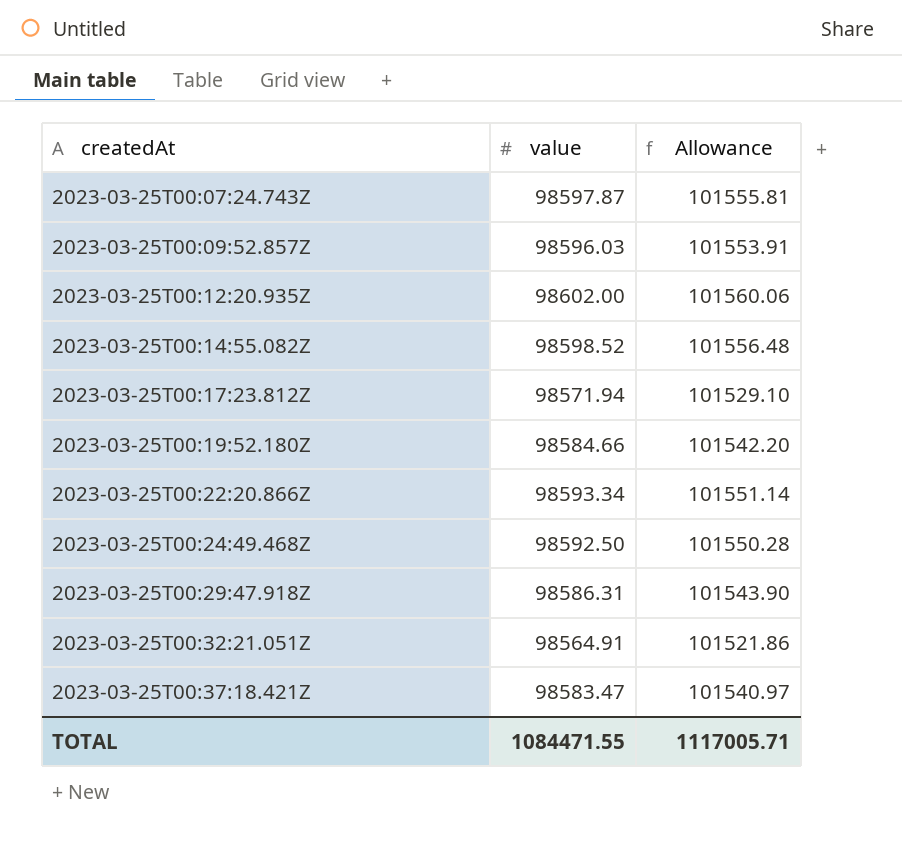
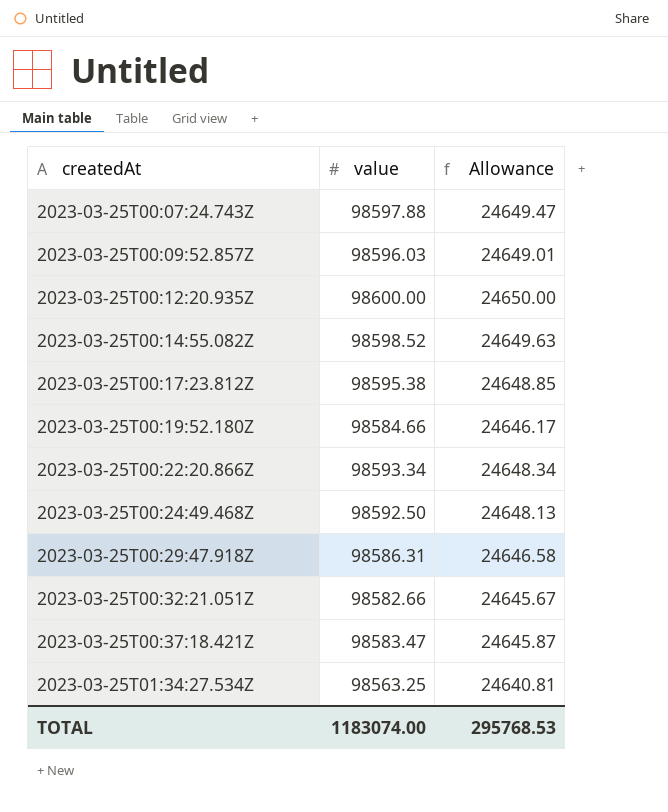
column Allowance | formula: [value] * 1.03 -> [value] * 0.25
2023-03-25T00:07:24.743Z | value: 98597.87 -> 98597.88
2023-03-25T00:12:20.935Z | value: 98602.00 -> 98600.00
2023-03-25T00:17:23.812Z | value: 98571.94 -> 98595.38
2023-03-25T00:32:21.051Z | value: 98564.91 -> 98582.66
row 2023-03-25T01:34:27.534Z: none -> 98563.25 | 24640.81
TOTAL | value: 1084471.55 -> 1183074.00
TOTAL | Allowance: 1117005.71 -> 295768.53

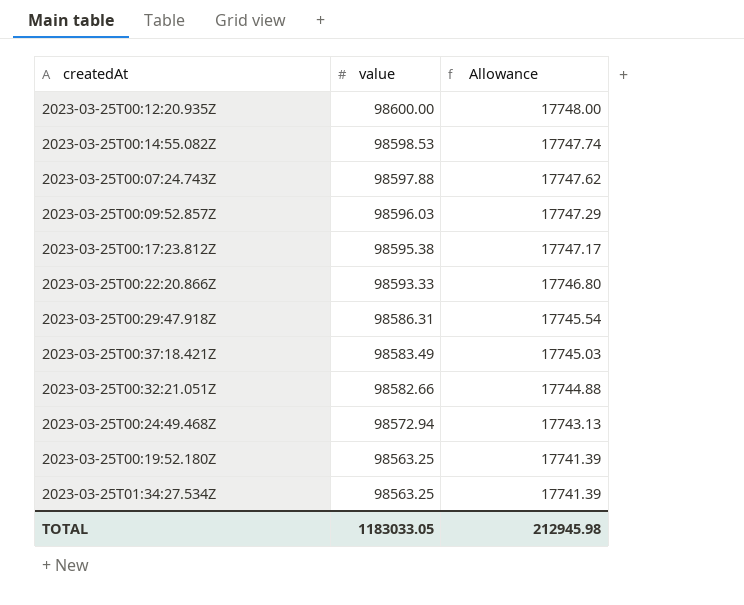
row order: createdAt ascending -> value descending
column Allowance | formula: [value] * 0.25 -> [value] * 0.18
2023-03-25T00:14:55.082Z | value: 98598.52 -> 98598.53
2023-03-25T00:22:20.866Z | value: 98593.34 -> 98593.33
2023-03-25T00:37:18.421Z | value: 98583.47 -> 98583.49
2023-03-25T00:24:49.468Z | value: 98592.50 -> 98572.94
2023-03-25T00:19:52.180Z | value: 98584.66 -> 98563.25
TOTAL | value: 1183074.00 -> 1183033.05
TOTAL | Allowance: 295768.53 -> 212945.98

